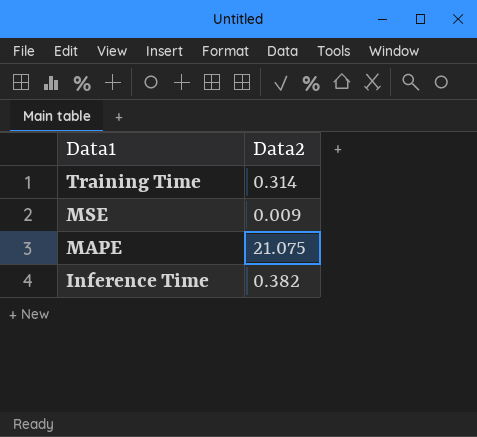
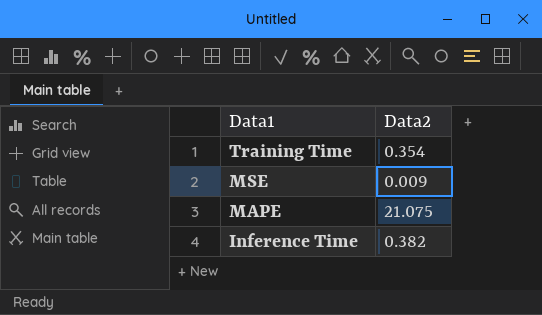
Training Time | Data2: 0.314 -> 0.354

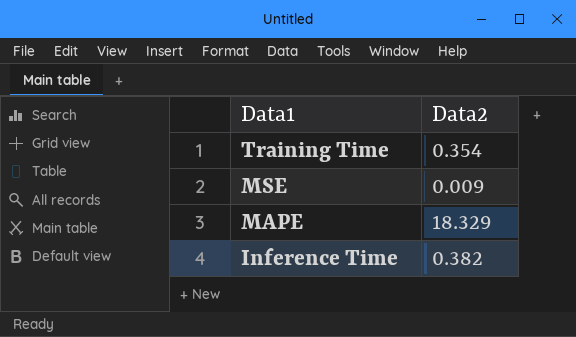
MAPE | Data2: 21.075 -> 18.329

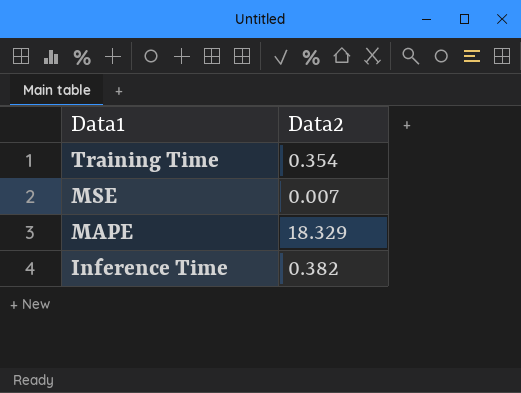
MSE | Data2: 0.009 -> 0.007

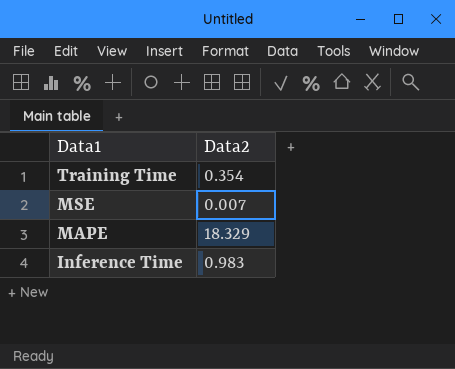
Inference Time | Data2: 0.382 -> 0.983

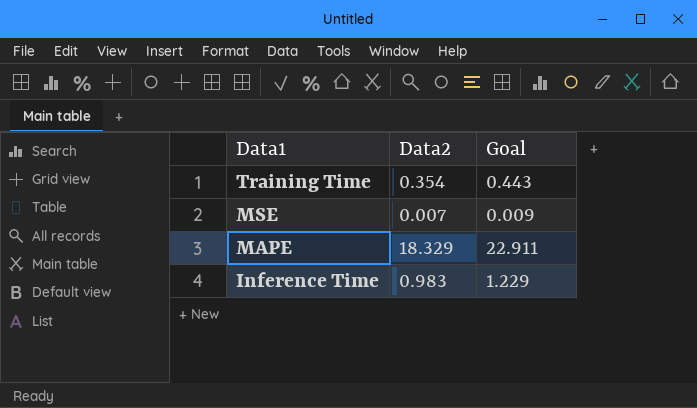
column Goal | formula: none -> [Data2] * 1.25

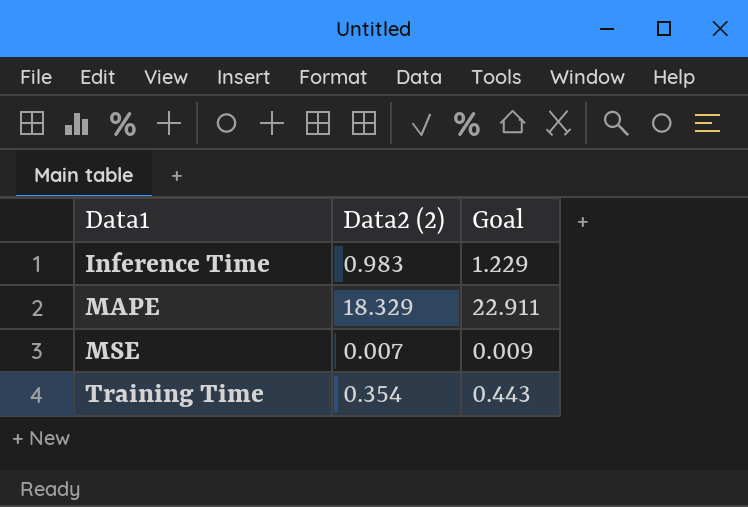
row order: Data1 descending -> Data1 ascending
column name: Data2 -> Data2 (2)

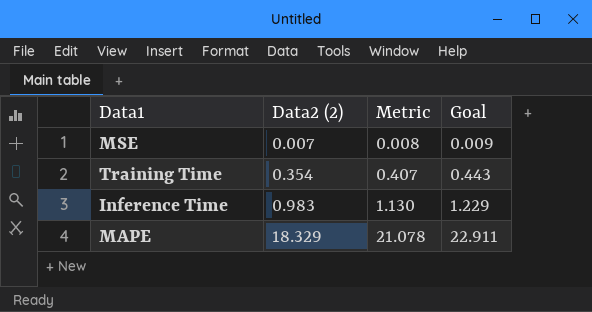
row order: Data1 ascending -> Data2 (2) ascending
column Metric | formula: none -> [Data2 (2)] * 1.15

